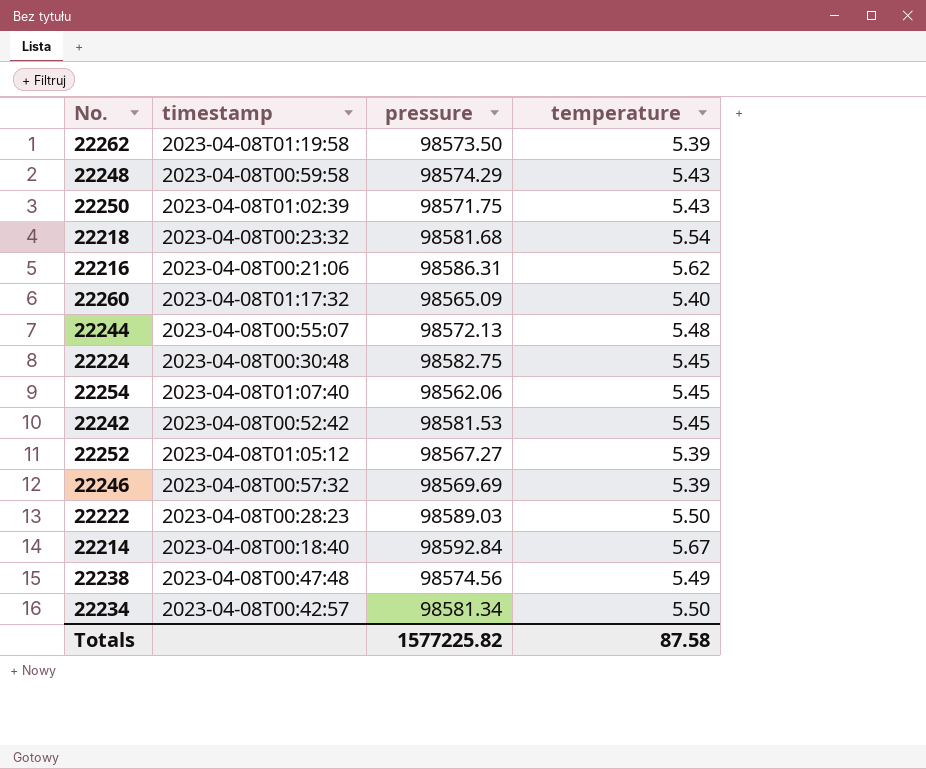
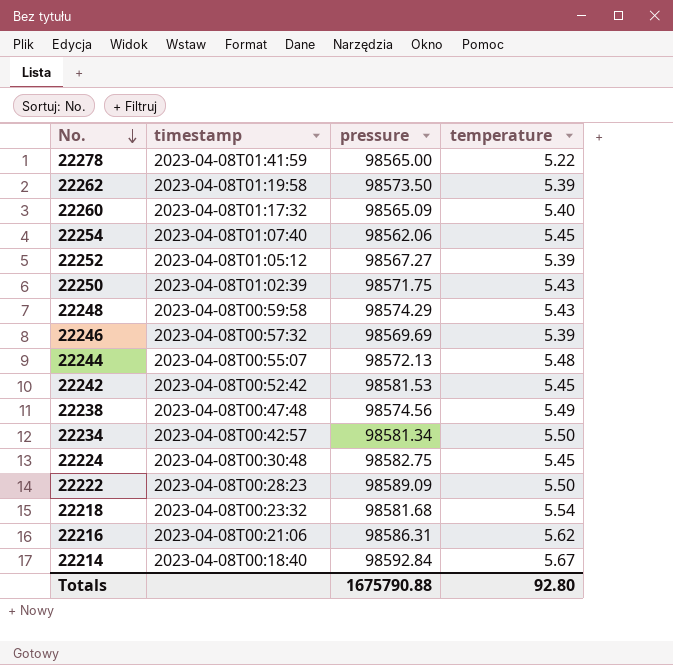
row order: none -> No. descending
row 22278: none -> 2023-04-08T01:41:59 | 98565.00 | 5.22
22222 | pressure: 98589.03 -> 98589.09
Totals | pressure: 1577225.82 -> 1675790.88
Totals | temperature: 87.58 -> 92.80

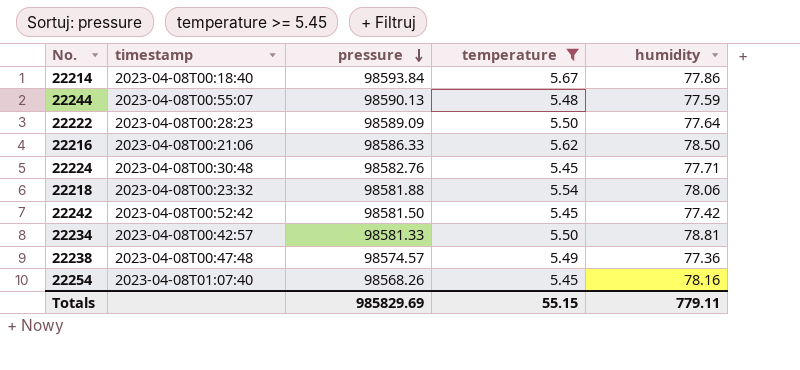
filter: none -> temperature >= 5.45
row order: No. descending -> pressure descending
column humidity | position: none -> 5
22214 | pressure: 98592.84 -> 98593.84
22244 | pressure: 98572.13 -> 98590.13
22216 | pressure: 98586.31 -> 98586.33
22224 | pressure: 98582.75 -> 98582.76
22218 | pressure: 98581.68 -> 98581.88
22242 | pressure: 98581.53 -> 98581.50
22234 | pressure: 98581.34 -> 98581.33
22238 | pressure: 98574.56 -> 98574.57
22254 | pressure: 98562.06 -> 98568.26
Totals | pressure: 1675790.88 -> 985829.69
Totals | temperature: 92.80 -> 55.15

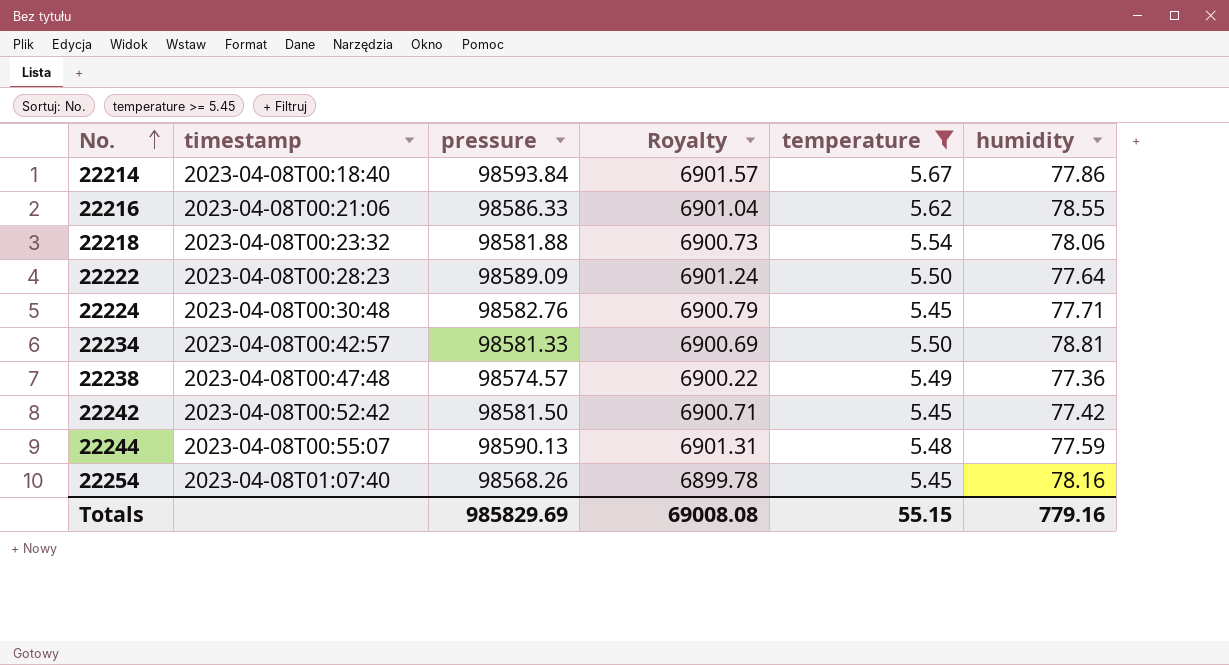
row order: pressure descending -> No. ascending
column Royalty | formula: none -> [pressure] * 0.07
22216 | humidity: 78.50 -> 78.55
Totals | humidity: 779.11 -> 779.16

